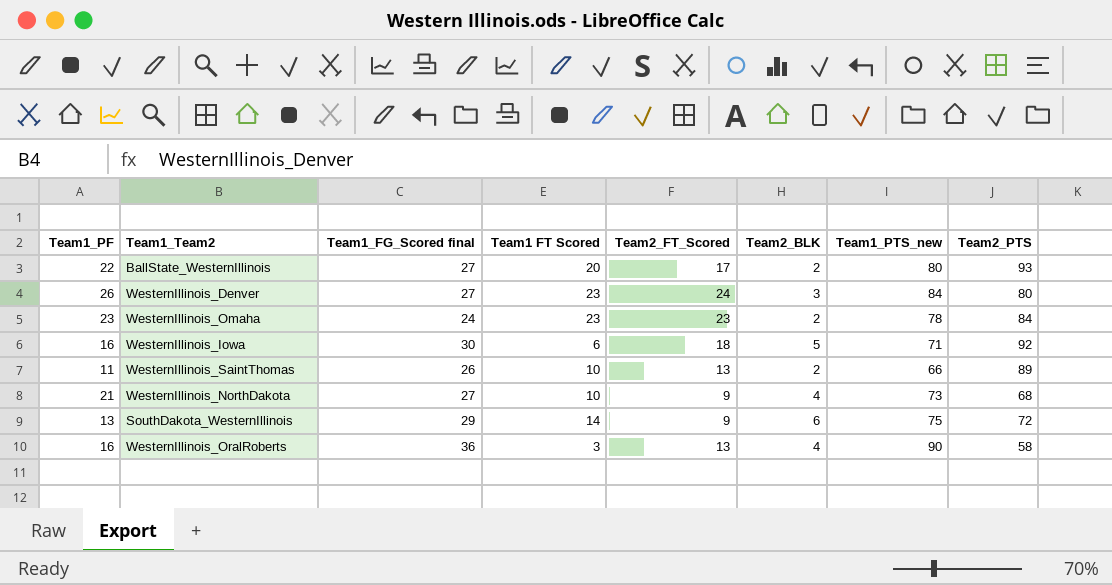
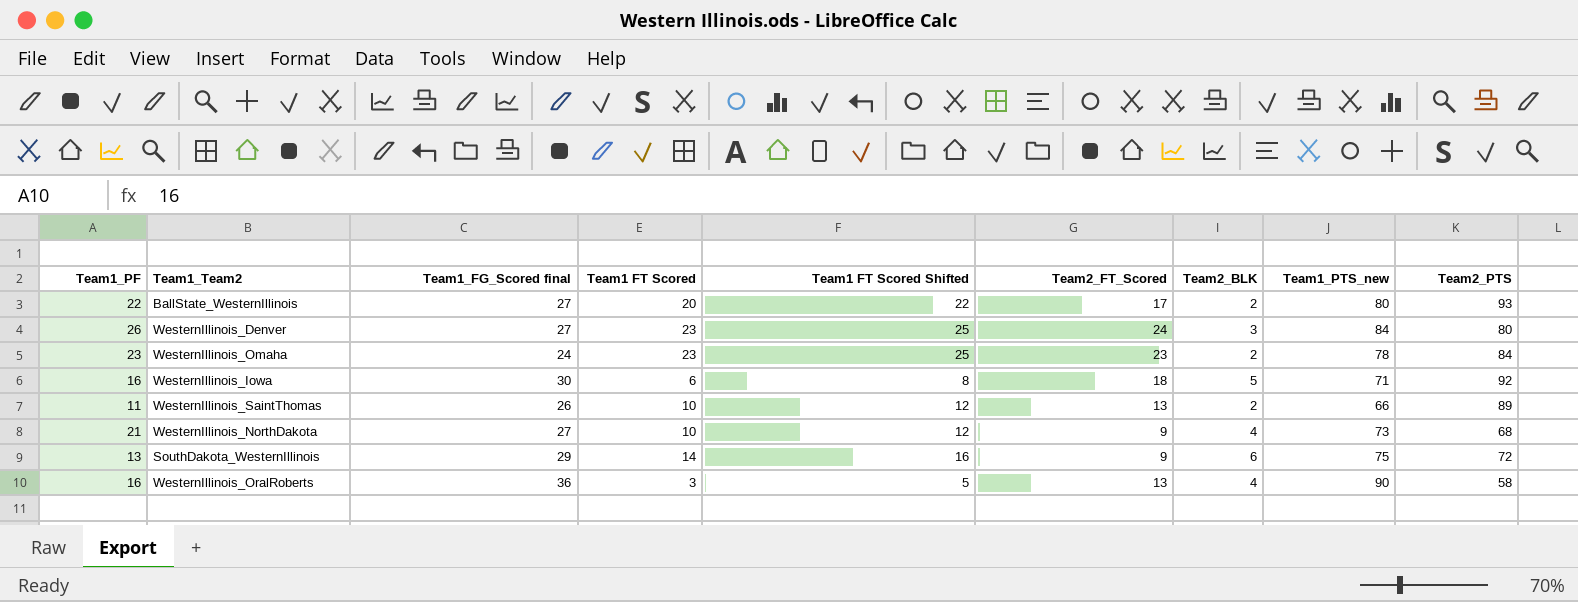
column Team1 FT Scored Shifted | formula: none -> [Team1 FT Scored] + 2

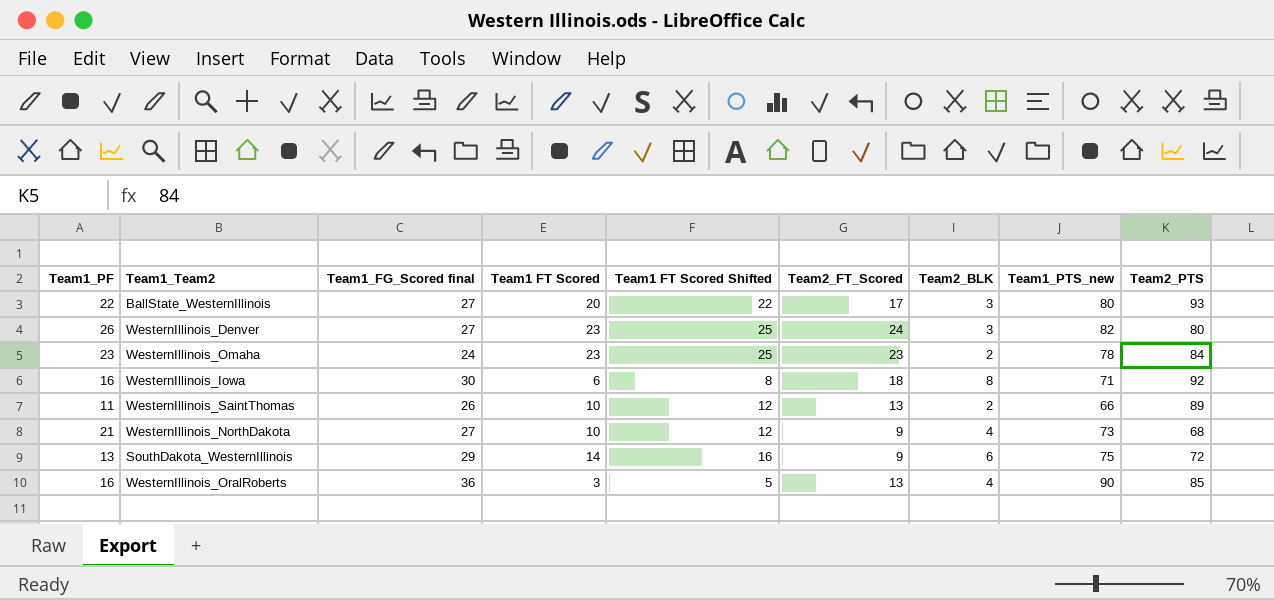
BallState_WesternIllinois | Team2_BLK: 2 -> 3
WesternIllinois_Denver | Team1_PTS_new: 84 -> 82
WesternIllinois_Iowa | Team2_BLK: 5 -> 8
WesternIllinois_OralRoberts | Team2_PTS: 58 -> 85

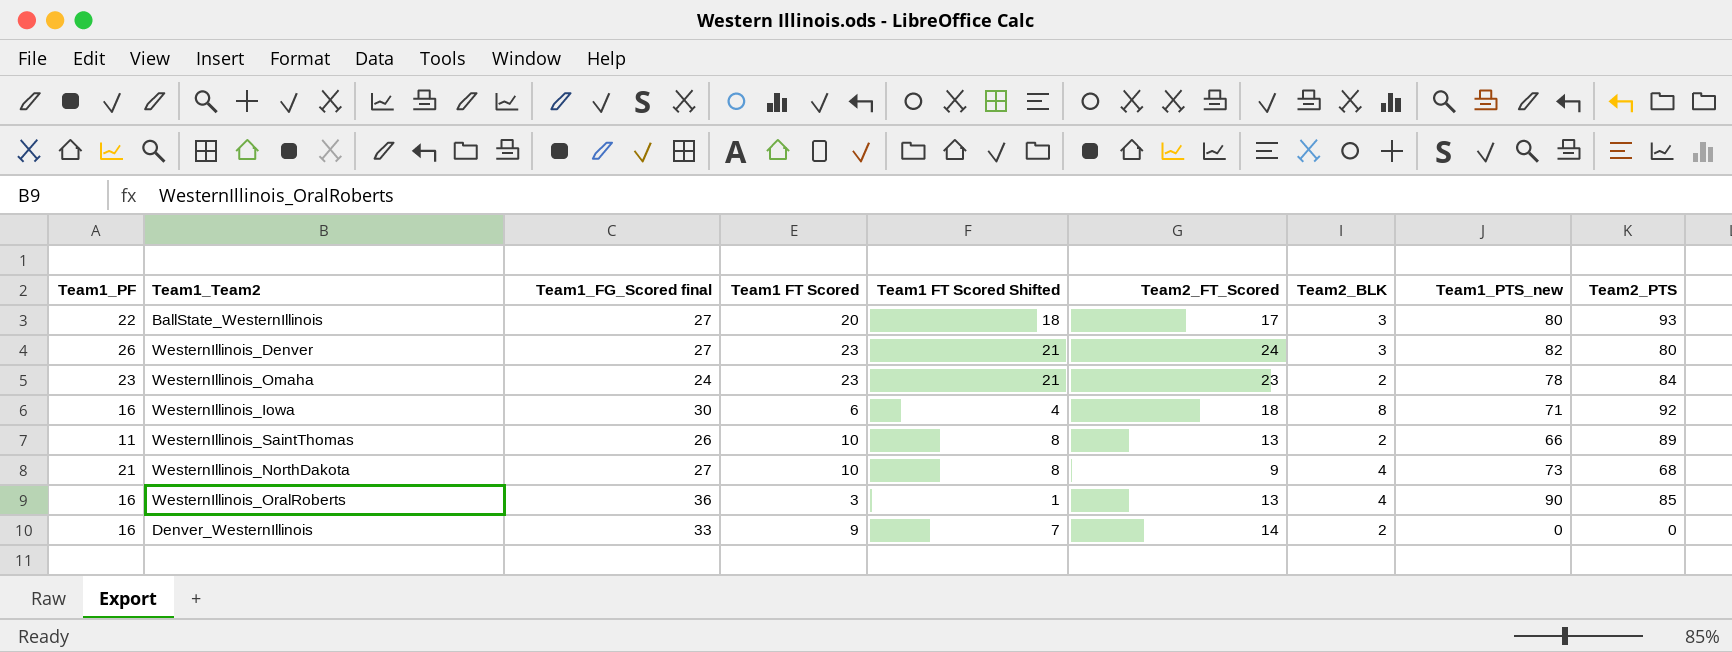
column Team1 FT Scored Shifted | formula: [Team1 FT Scored] + 2 -> [Team1 FT Scored] - 2
row SouthDakota_WesternIllinois: 13 | 29 | 14 | 16 | 9 | 6 | 75 | 72 -> none
row Denver_WesternIllinois: none -> 16 | 33 | 9 | 7 | 14 | 2 | 0 | 0

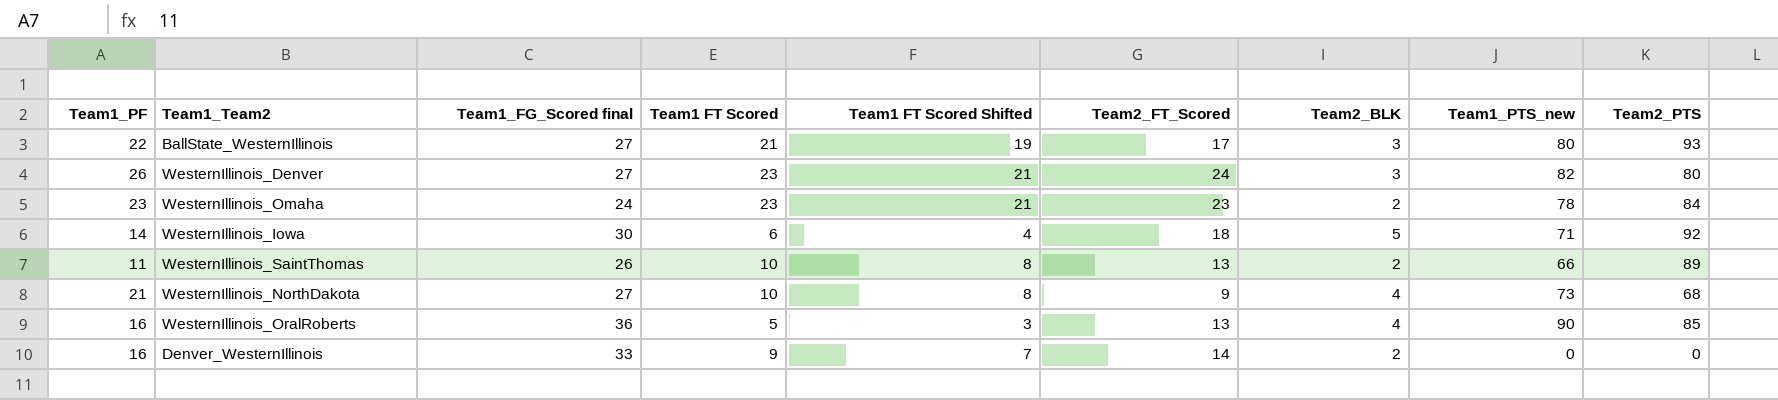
BallState_WesternIllinois | Team1 FT Scored: 20 -> 21
BallState_WesternIllinois | Team1 FT Scored Shifted: 18 -> 19
WesternIllinois_Iowa | Team1_PF: 16 -> 14
WesternIllinois_Iowa | Team2_BLK: 8 -> 5
WesternIllinois_OralRoberts | Team1 FT Scored: 3 -> 5
WesternIllinois_OralRoberts | Team1 FT Scored Shifted: 1 -> 3

